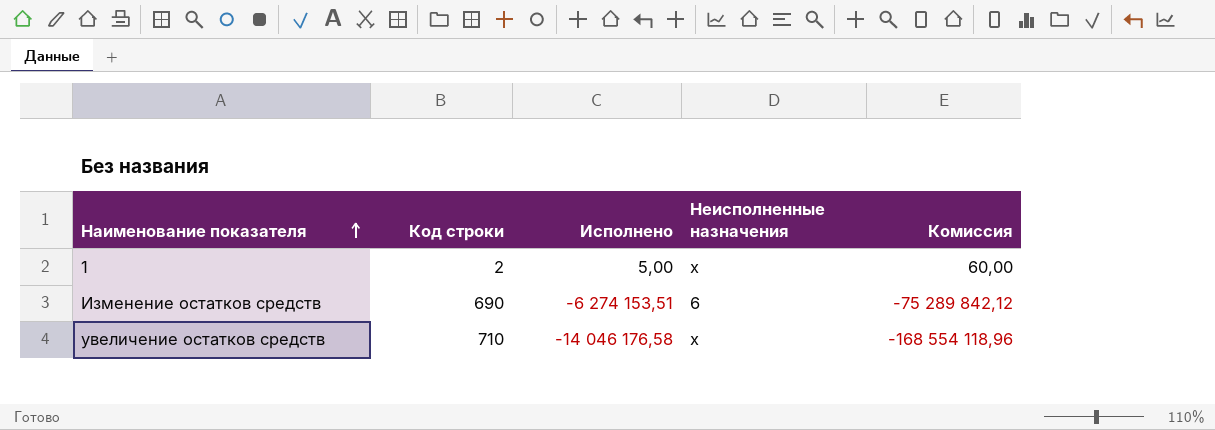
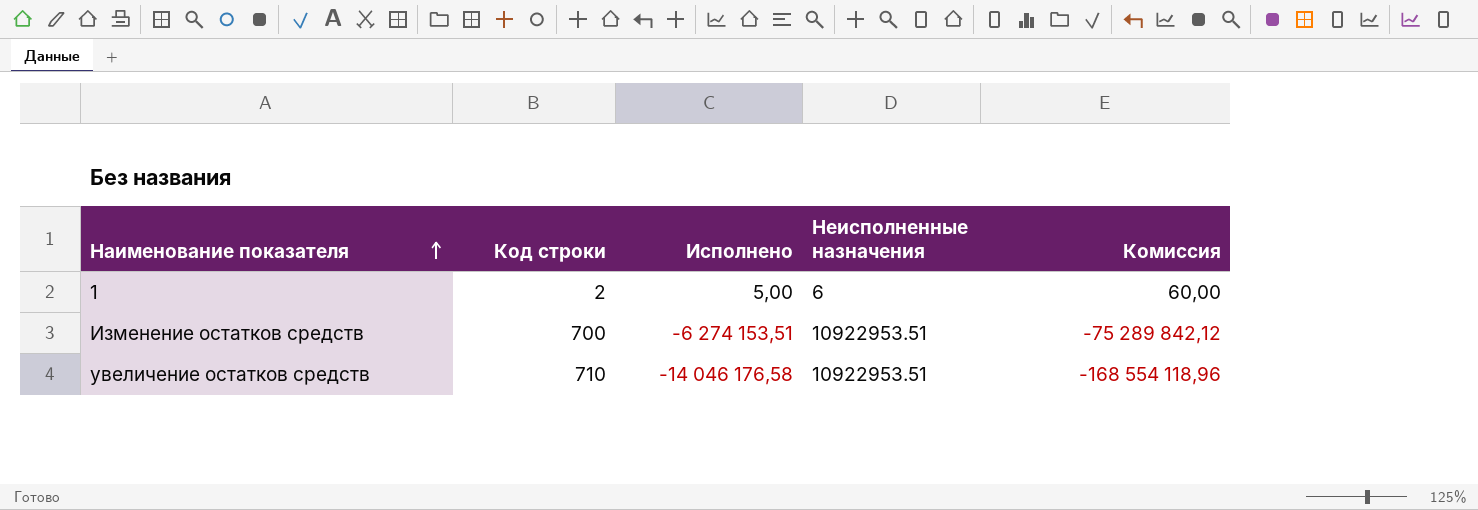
1 | Неисполненные назначения: x -> 6
Изменение остатков средств | Код строки: 690 -> 700
Изменение остатков средств | Неисполненные назначения: 6 -> 10922953.51
увеличение остатков средств | Неисполненные назначения: x -> 10922953.51

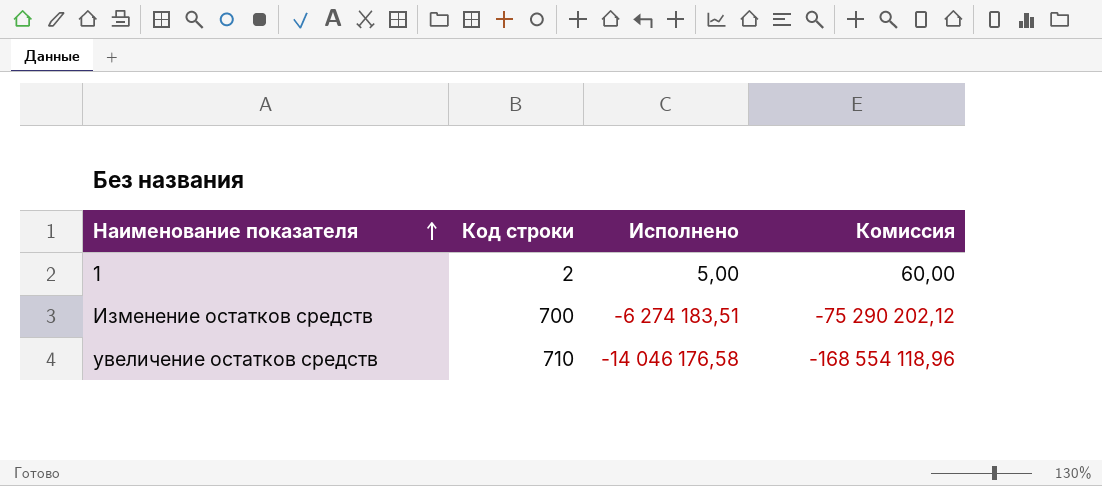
column Неисполненные назначения | position: 4 -> none
Изменение остатков средств | Исполнено: -6 274 153,51 -> -6 274 183,51
Изменение остатков средств | Комиссия: -75 289 842,12 -> -75 290 202,12

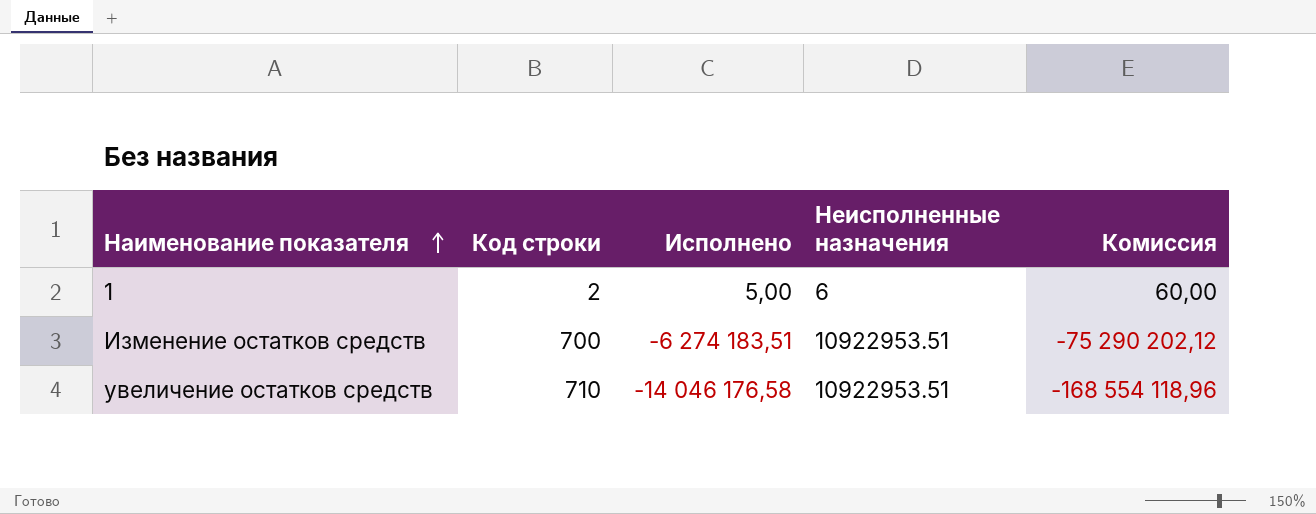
column Неисполненные назначения | position: none -> 4

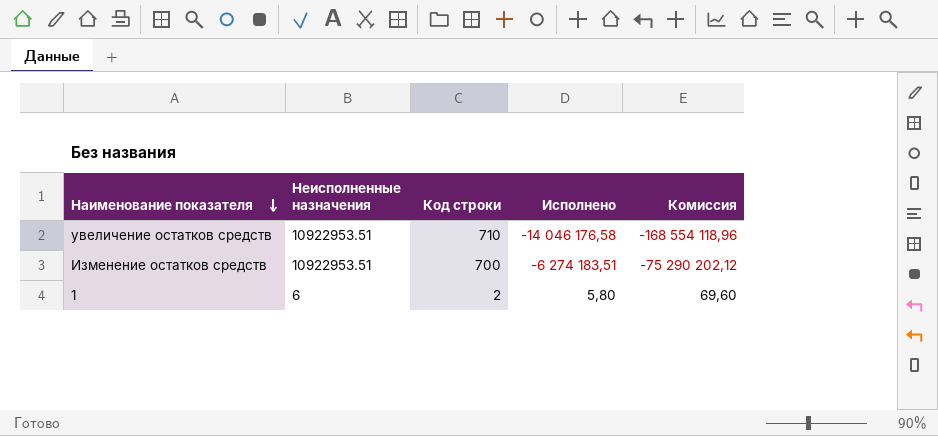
row order: Наименование показателя ascending -> Наименование показателя descending
column Неисполненные назначения | position: 4 -> 2
1 | Исполнено: 5,00 -> 5,80
1 | Комиссия: 60,00 -> 69,60

